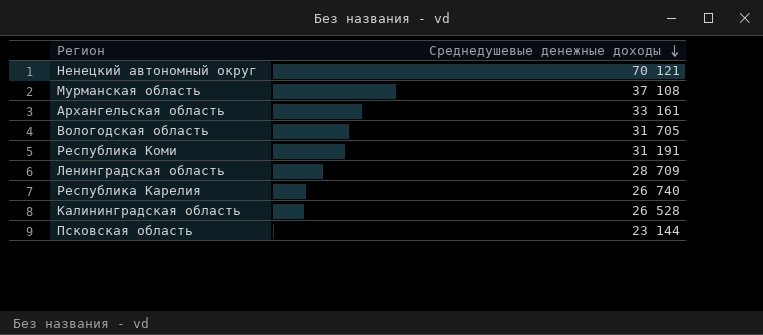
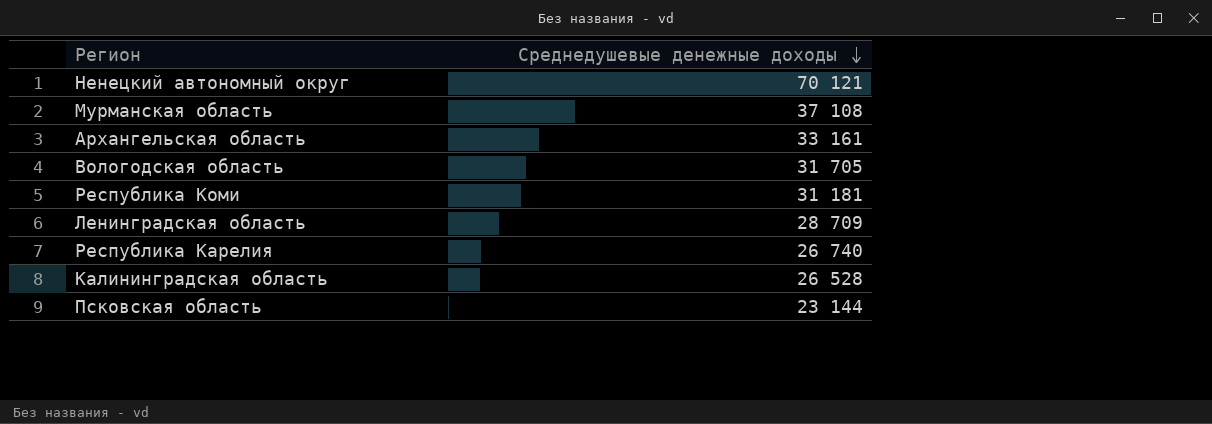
Республика Коми | Среднедушевые денежные доходы: 31 191 -> 31 181

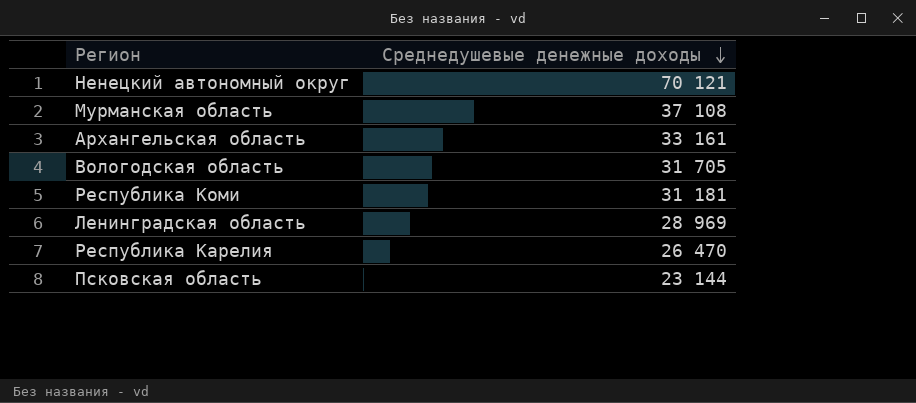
row Калининградская область: 26 528 -> none
Ленинградская область | Среднедушевые денежные доходы: 28 709 -> 28 969
Республика Карелия | Среднедушевые денежные доходы: 26 740 -> 26 470

